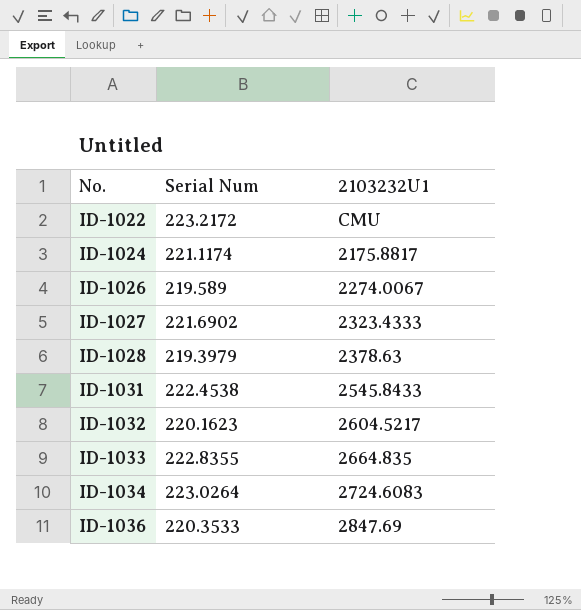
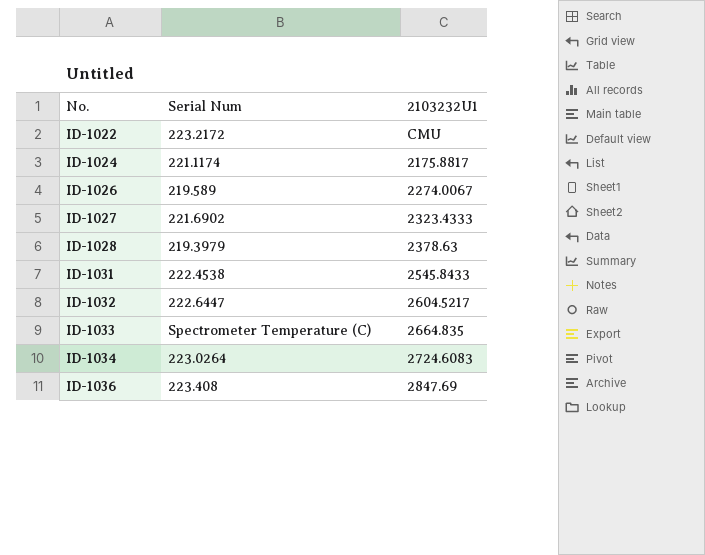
ID-1032 | Serial Num: 220.1623 -> 222.6447
ID-1033 | Serial Num: 222.8355 -> Spectrometer Temperature (C)
ID-1036 | Serial Num: 220.3533 -> 223.408

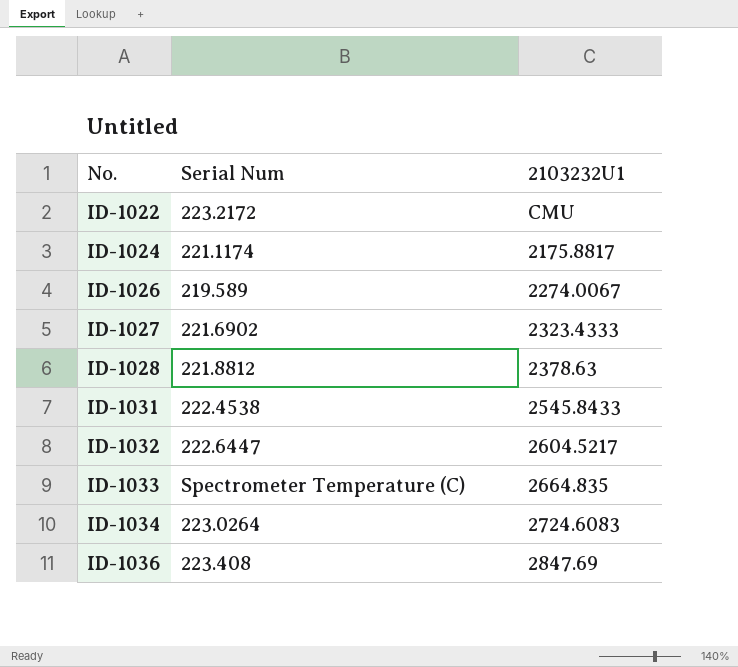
ID-1028 | Serial Num: 219.3979 -> 221.8812

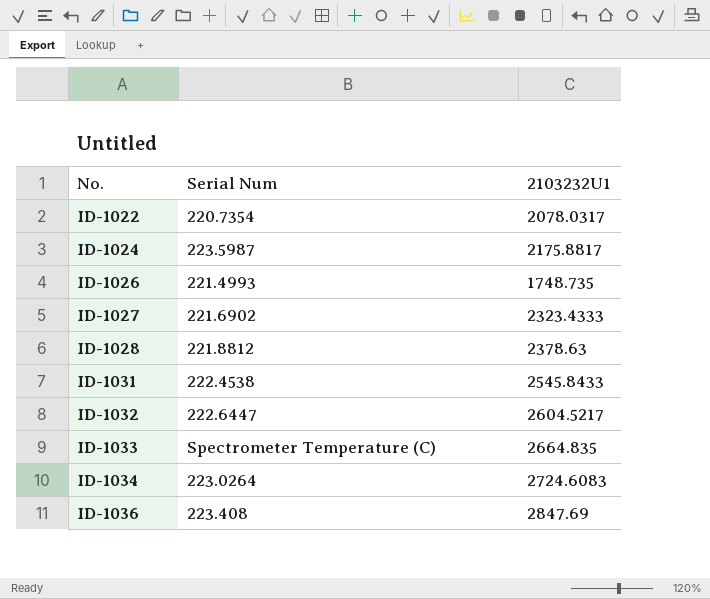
ID-1022 | Serial Num: 223.2172 -> 220.7354
ID-1022 | 2103232U1: CMU -> 2078.0317
ID-1024 | Serial Num: 221.1174 -> 223.5987
ID-1026 | Serial Num: 219.589 -> 221.4993
ID-1026 | 2103232U1: 2274.0067 -> 1748.735

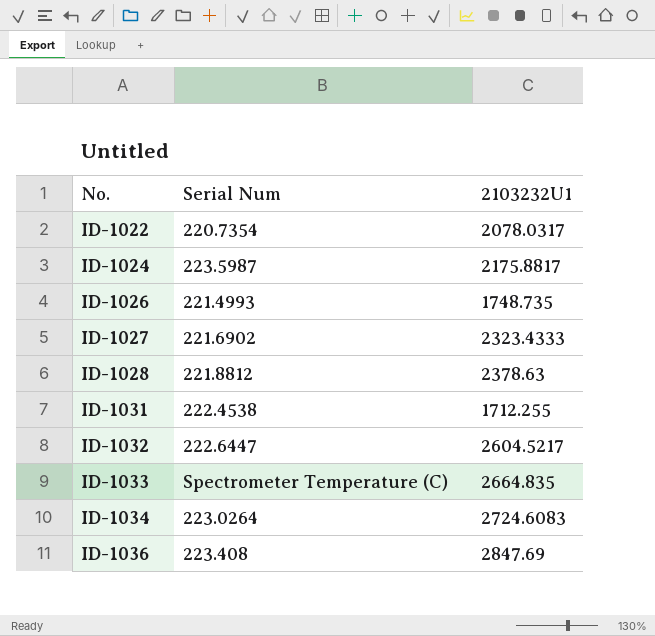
ID-1031 | 2103232U1: 2545.8433 -> 1712.255

